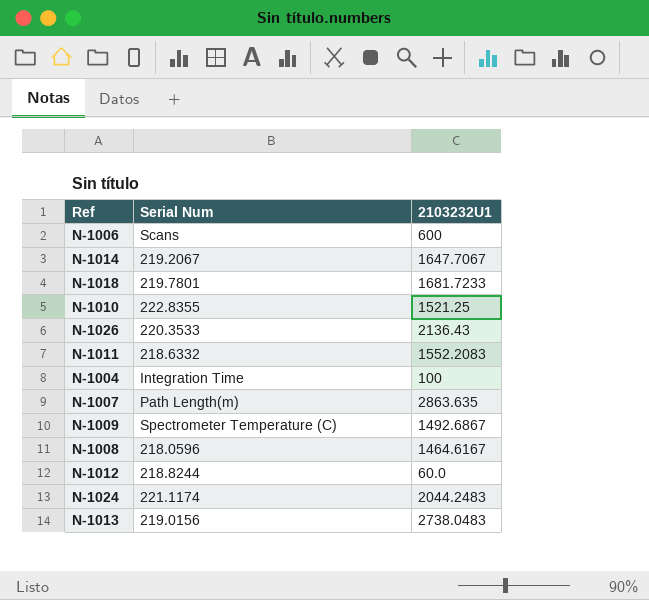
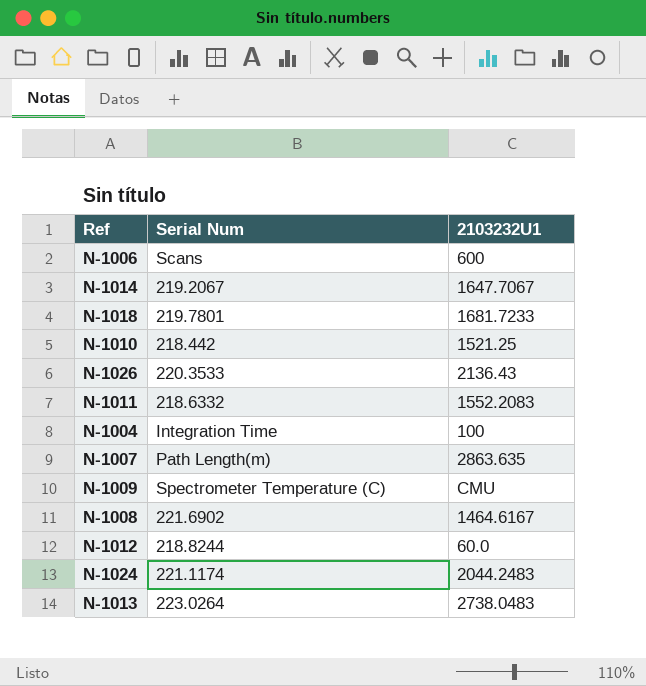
N-1010 | Serial Num: 222.8355 -> 218.442
N-1009 | 2103232U1: 1492.6867 -> CMU
N-1008 | Serial Num: 218.0596 -> 221.6902
N-1013 | Serial Num: 219.0156 -> 223.0264

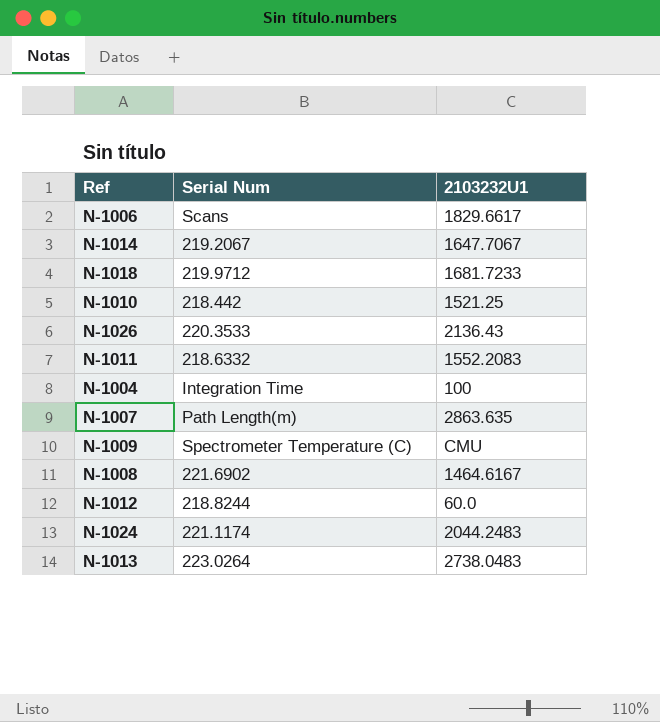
N-1006 | 2103232U1: 600 -> 1829.6617
N-1018 | Serial Num: 219.7801 -> 219.9712

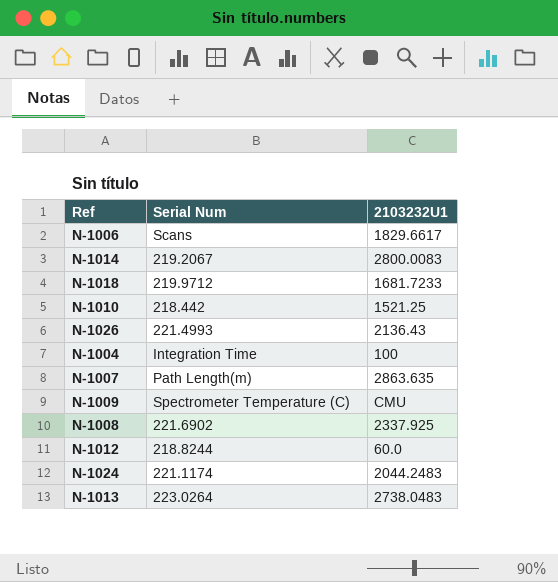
row N-1011: 218.6332 | 1552.2083 -> none
N-1014 | 2103232U1: 1647.7067 -> 2800.0083
N-1026 | Serial Num: 220.3533 -> 221.4993
N-1008 | 2103232U1: 1464.6167 -> 2337.925

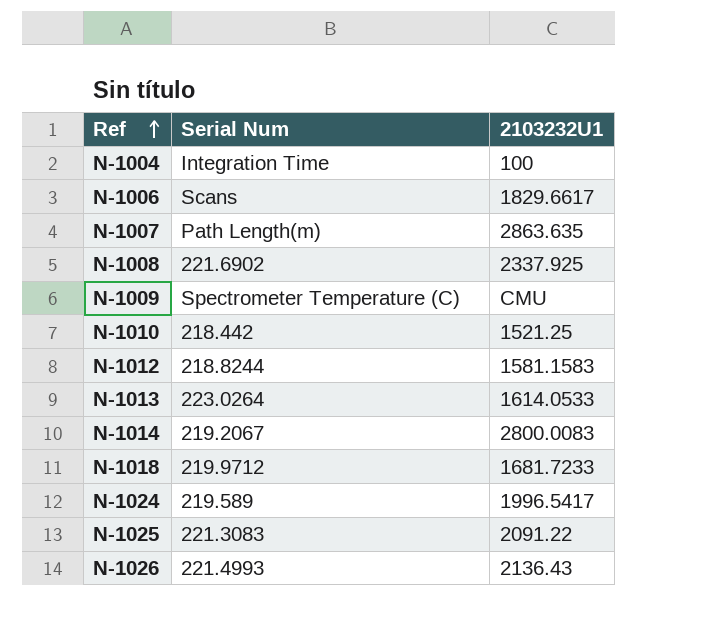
row order: none -> Ref ascending
N-1012 | 2103232U1: 60.0 -> 1581.1583
N-1013 | 2103232U1: 2738.0483 -> 1614.0533
N-1024 | Serial Num: 221.1174 -> 219.589
N-1024 | 2103232U1: 2044.2483 -> 1996.5417
row N-1025: none -> 221.3083 | 2091.22

